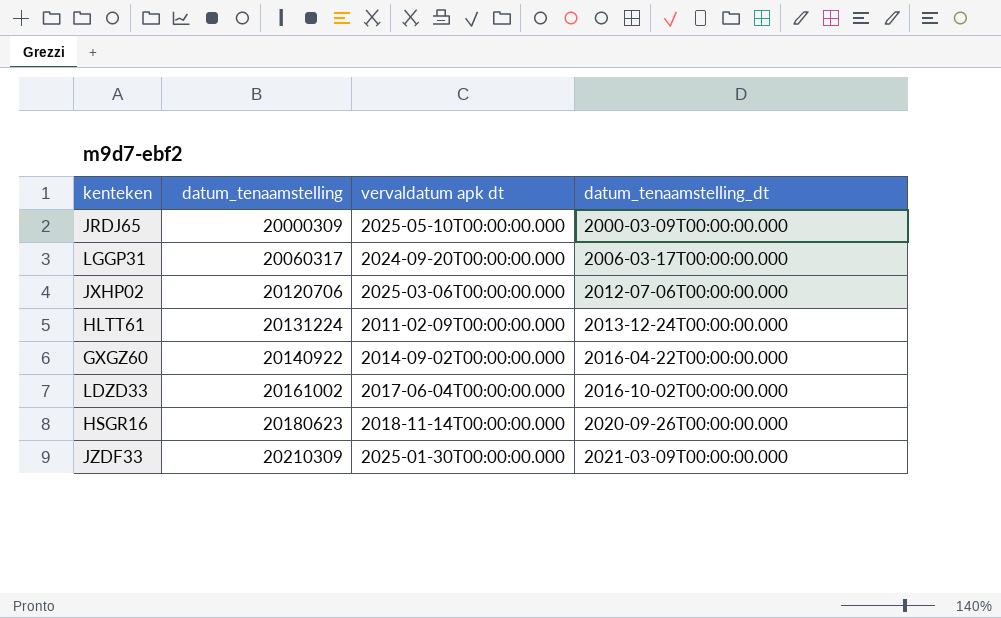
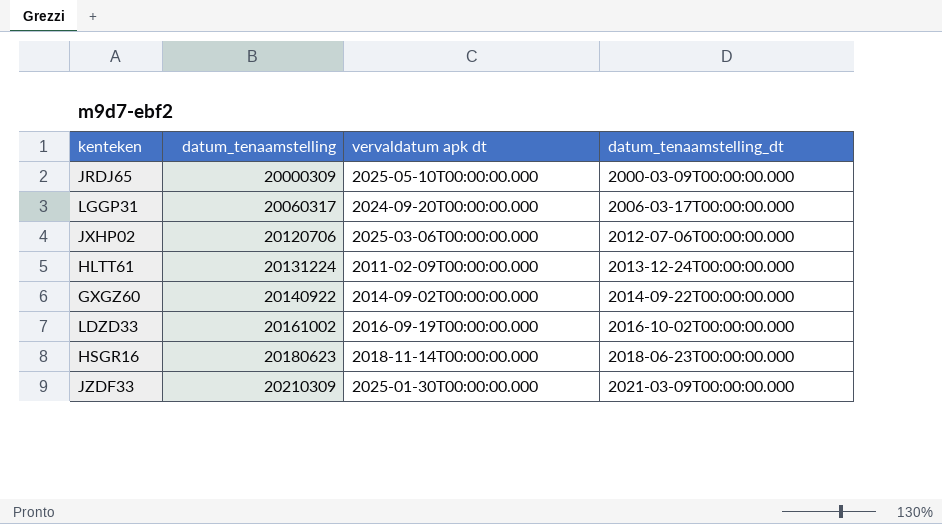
GXGZ60 | datum_tenaamstelling_dt: 2016-04-22T00:00:00.000 -> 2014-09-22T00:00:00.000
LDZD33 | vervaldatum apk dt: 2017-06-04T00:00:00.000 -> 2016-09-19T00:00:00.000
HSGR16 | datum_tenaamstelling_dt: 2020-09-26T00:00:00.000 -> 2018-06-23T00:00:00.000

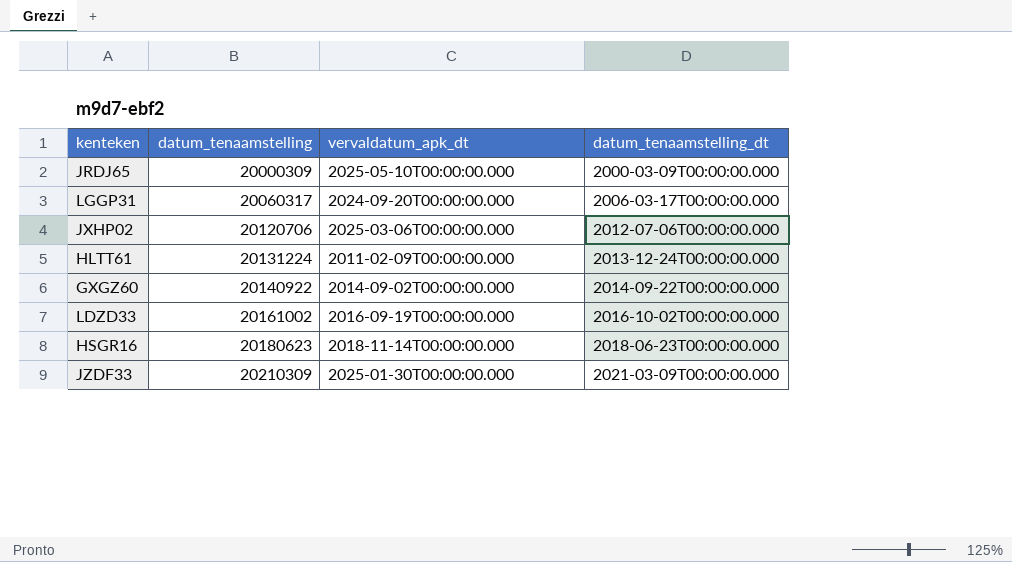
column name: vervaldatum apk dt -> vervaldatum_apk_dt

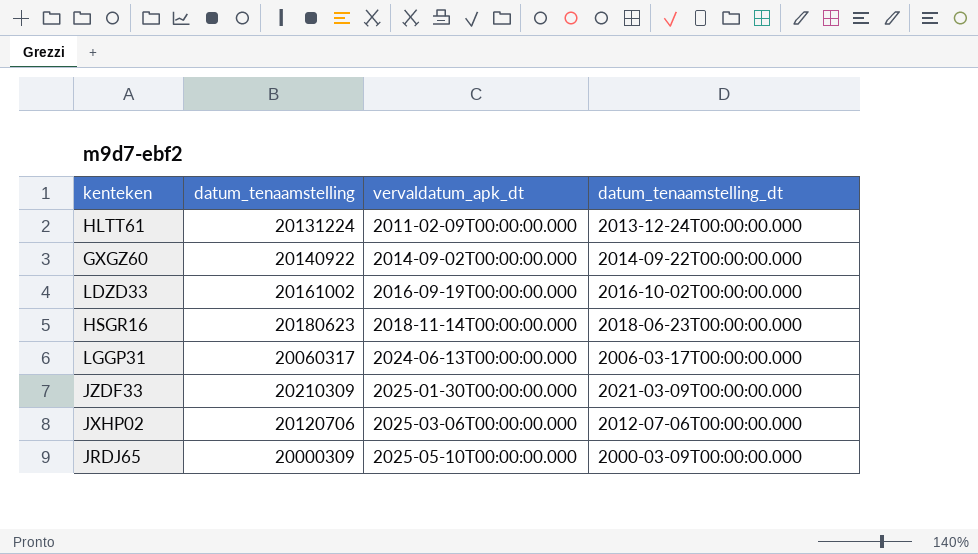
row order: datum_tenaamstelling ascending -> vervaldatum_apk_dt ascending
LGGP31 | vervaldatum_apk_dt: 2024-09-20T00:00:00.000 -> 2024-06-13T00:00:00.000

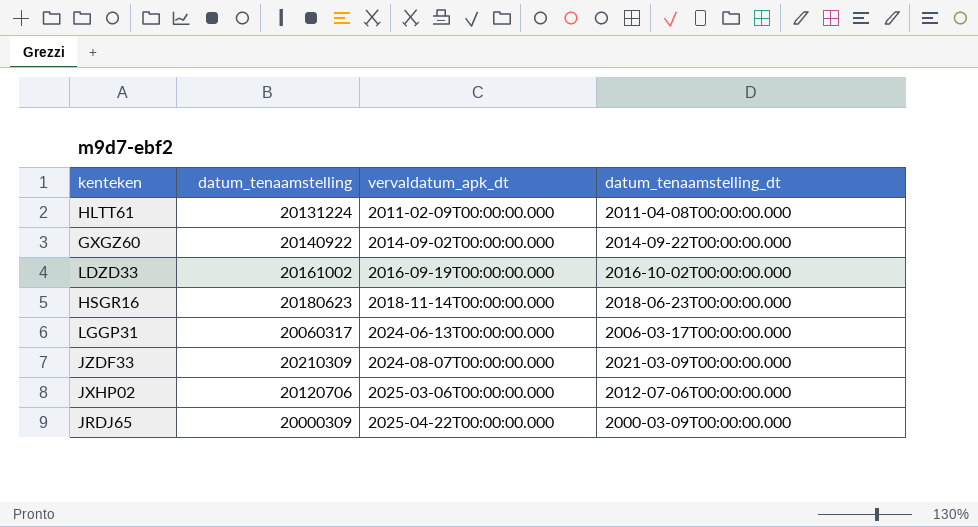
HLTT61 | datum_tenaamstelling_dt: 2013-12-24T00:00:00.000 -> 2011-04-08T00:00:00.000
JZDF33 | vervaldatum_apk_dt: 2025-01-30T00:00:00.000 -> 2024-08-07T00:00:00.000
JRDJ65 | vervaldatum_apk_dt: 2025-05-10T00:00:00.000 -> 2025-04-22T00:00:00.000

